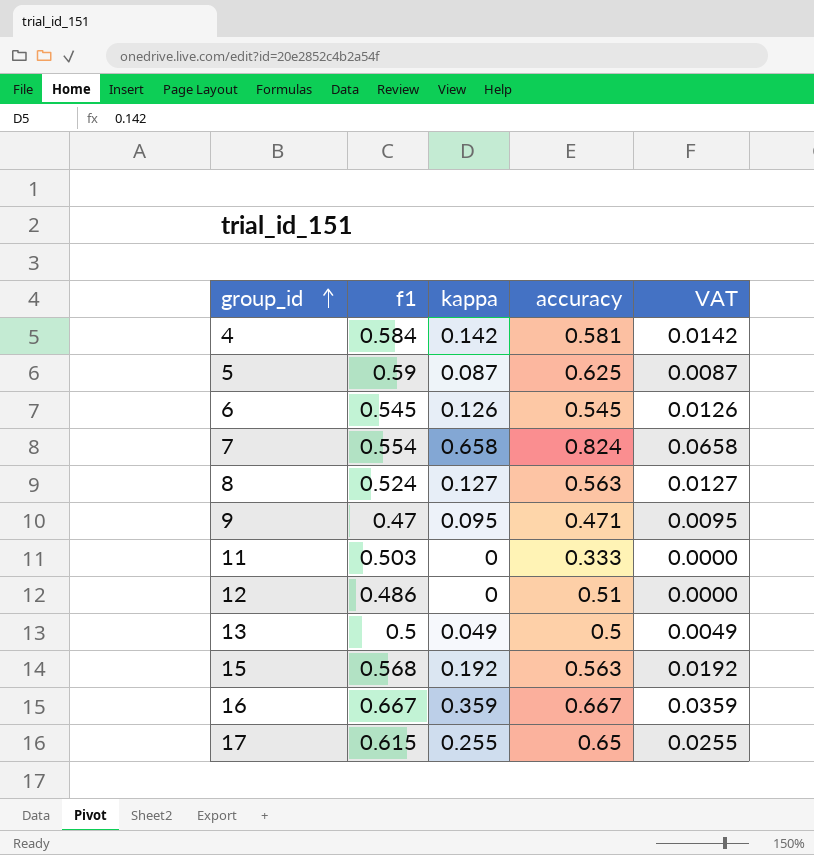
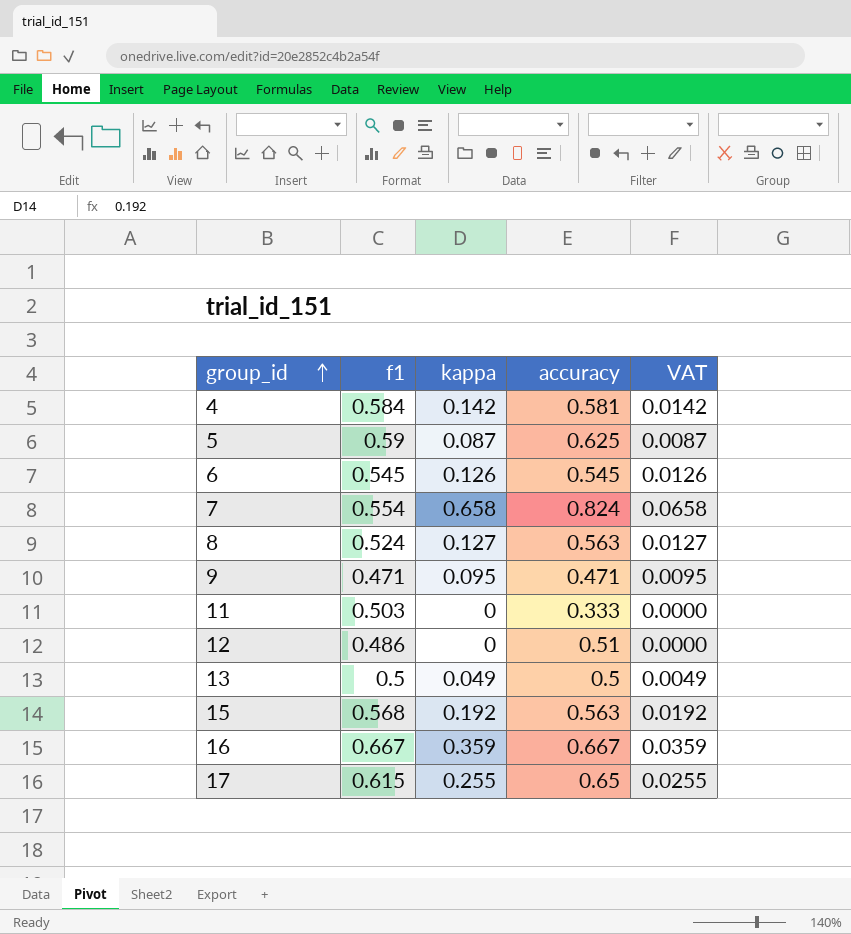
9 | f1: 0.47 -> 0.471

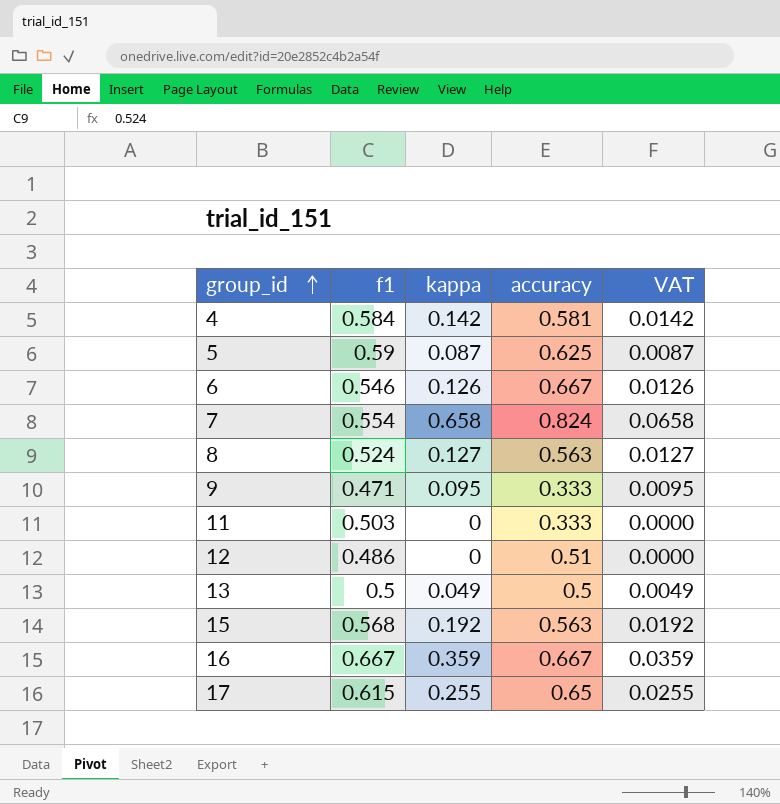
6 | f1: 0.545 -> 0.546
6 | accuracy: 0.545 -> 0.667
9 | accuracy: 0.471 -> 0.333

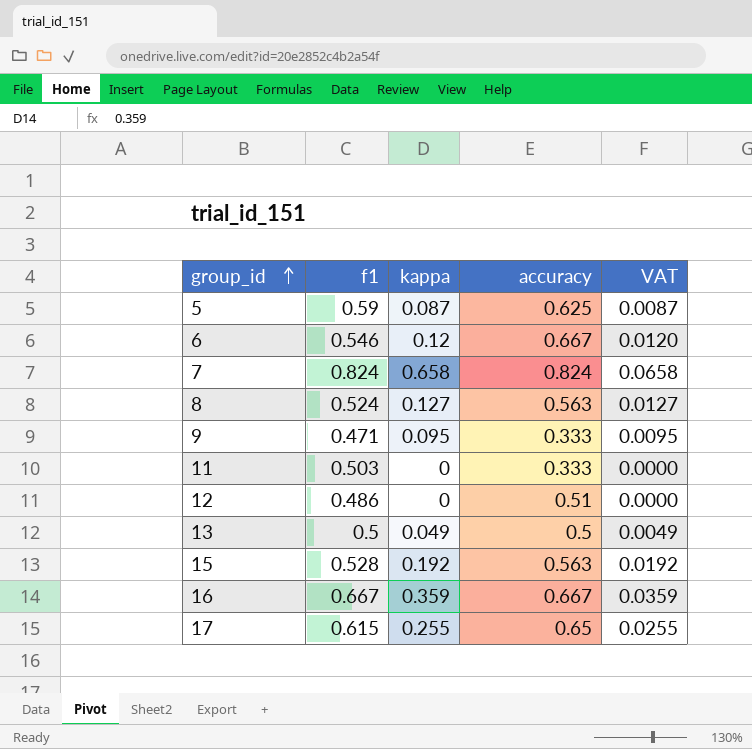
row 4: 0.584 | 0.142 | 0.581 | 0.0142 -> none
6 | kappa: 0.126 -> 0.12
6 | VAT: 0.0126 -> 0.0120
7 | f1: 0.554 -> 0.824
15 | f1: 0.568 -> 0.528

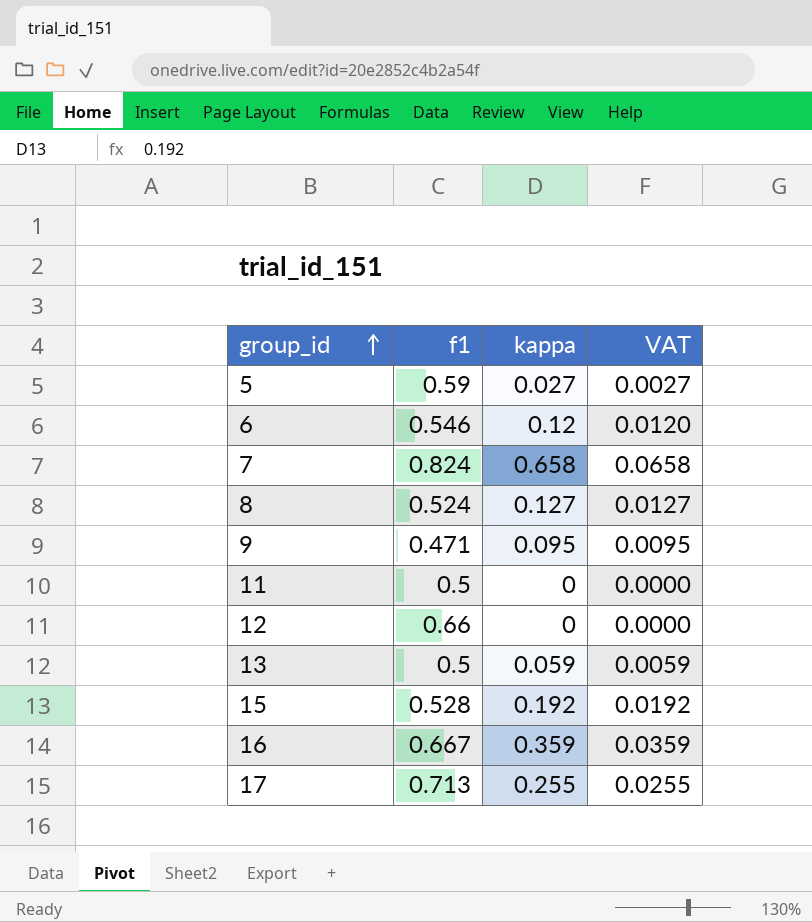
column accuracy | position: 4 -> none
5 | kappa: 0.087 -> 0.027
5 | VAT: 0.0087 -> 0.0027
11 | f1: 0.503 -> 0.5
12 | f1: 0.486 -> 0.66
13 | kappa: 0.049 -> 0.059
13 | VAT: 0.0049 -> 0.0059
17 | f1: 0.615 -> 0.713

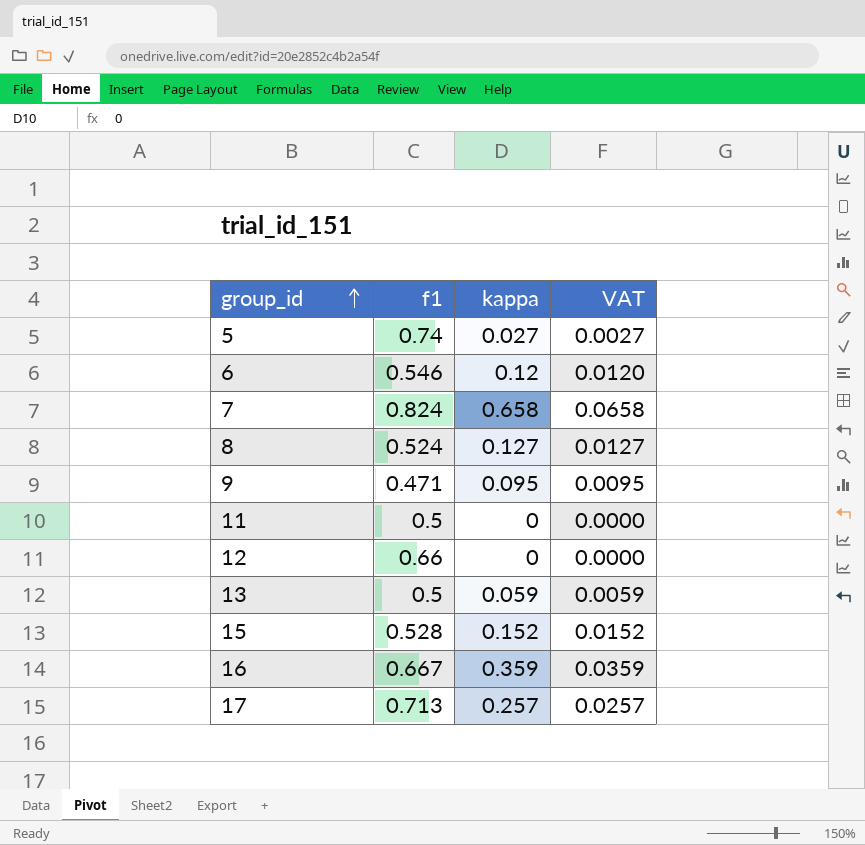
5 | f1: 0.59 -> 0.74
15 | kappa: 0.192 -> 0.152
15 | VAT: 0.0192 -> 0.0152
17 | kappa: 0.255 -> 0.257
17 | VAT: 0.0255 -> 0.0257

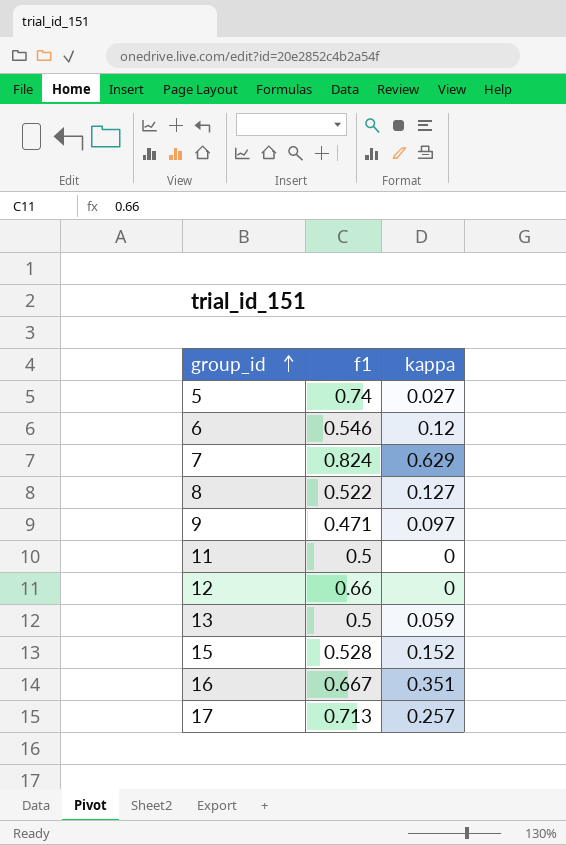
column VAT | formula: [kappa] * 0.1 -> none
7 | kappa: 0.658 -> 0.629
8 | f1: 0.524 -> 0.522
9 | kappa: 0.095 -> 0.097
16 | kappa: 0.359 -> 0.351

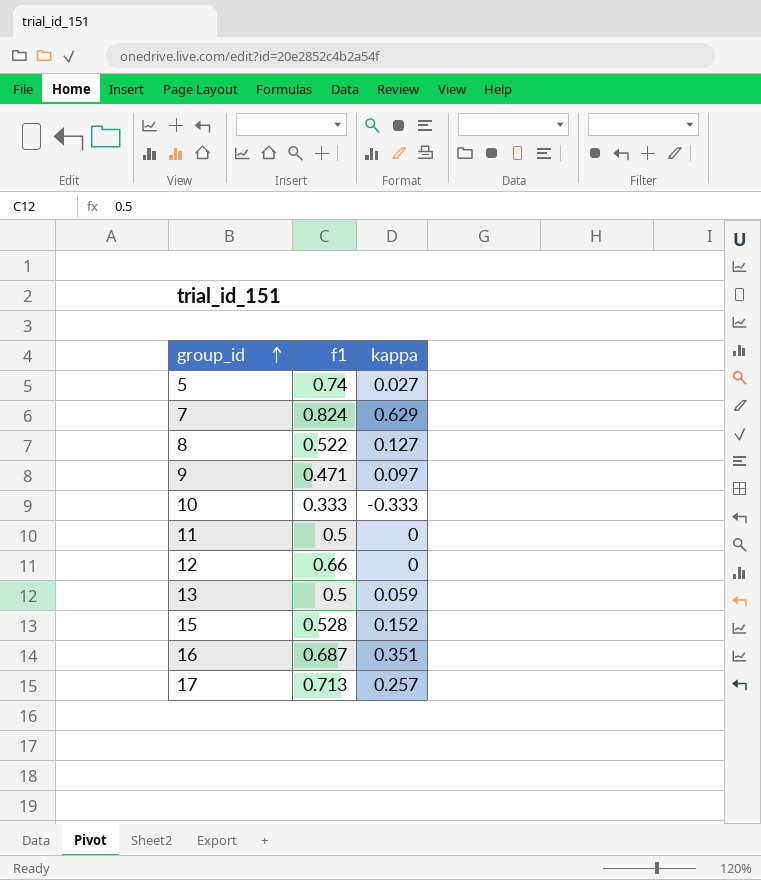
row 6: 0.546 | 0.12 -> none
row 10: none -> 0.333 | -0.333
16 | f1: 0.667 -> 0.687

